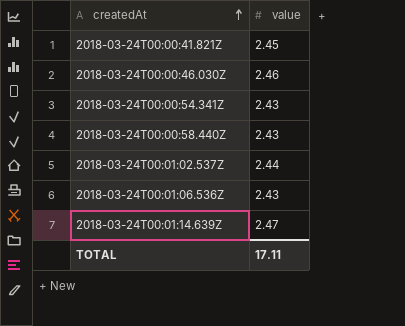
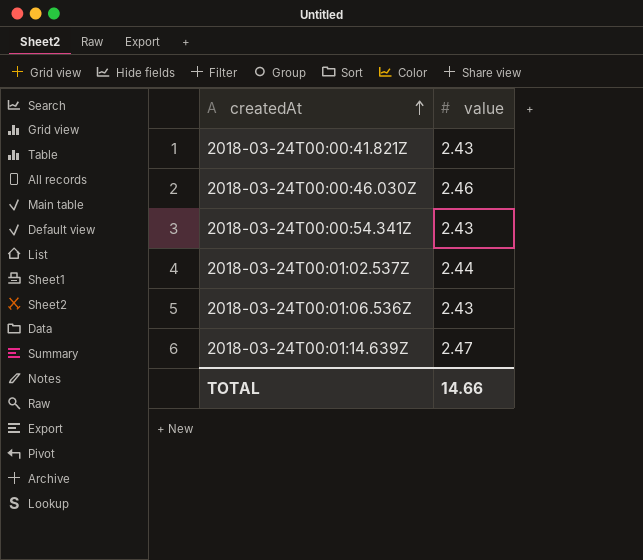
row 2018-03-24T00:00:58.440Z: 2.43 -> none
2018-03-24T00:00:41.821Z | value: 2.45 -> 2.43
TOTAL | value: 17.11 -> 14.66

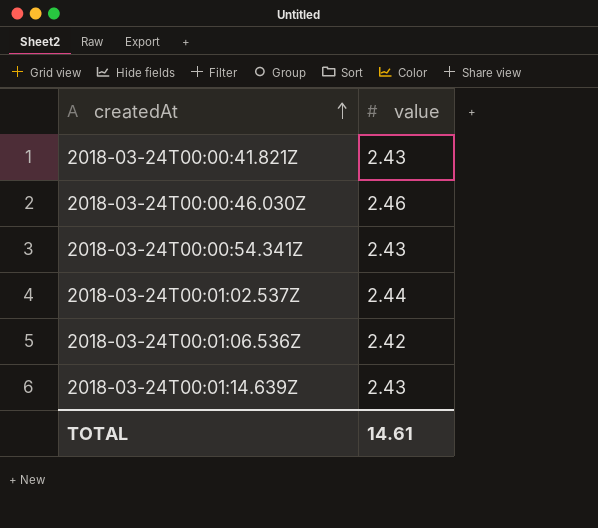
2018-03-24T00:01:06.536Z | value: 2.43 -> 2.42
2018-03-24T00:01:14.639Z | value: 2.47 -> 2.43
TOTAL | value: 14.66 -> 14.61

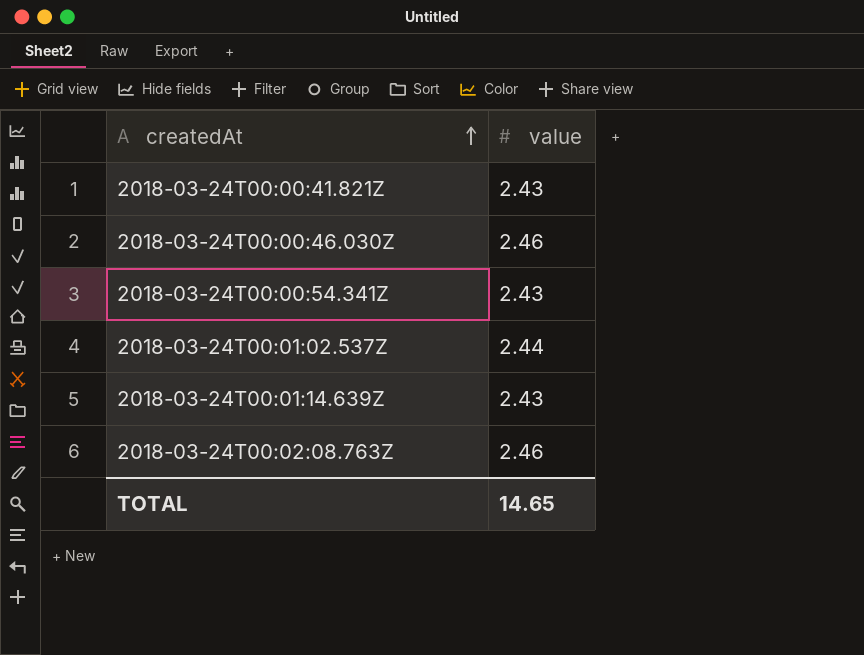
row 2018-03-24T00:01:06.536Z: 2.42 -> none
row 2018-03-24T00:02:08.763Z: none -> 2.46
TOTAL | value: 14.61 -> 14.65

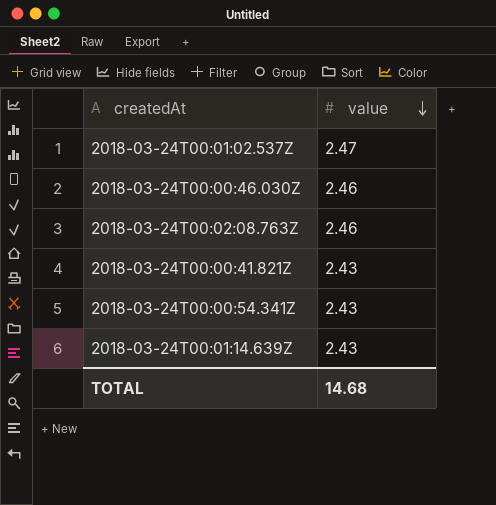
row order: createdAt ascending -> value descending
2018-03-24T00:01:02.537Z | value: 2.44 -> 2.47
TOTAL | value: 14.65 -> 14.68

